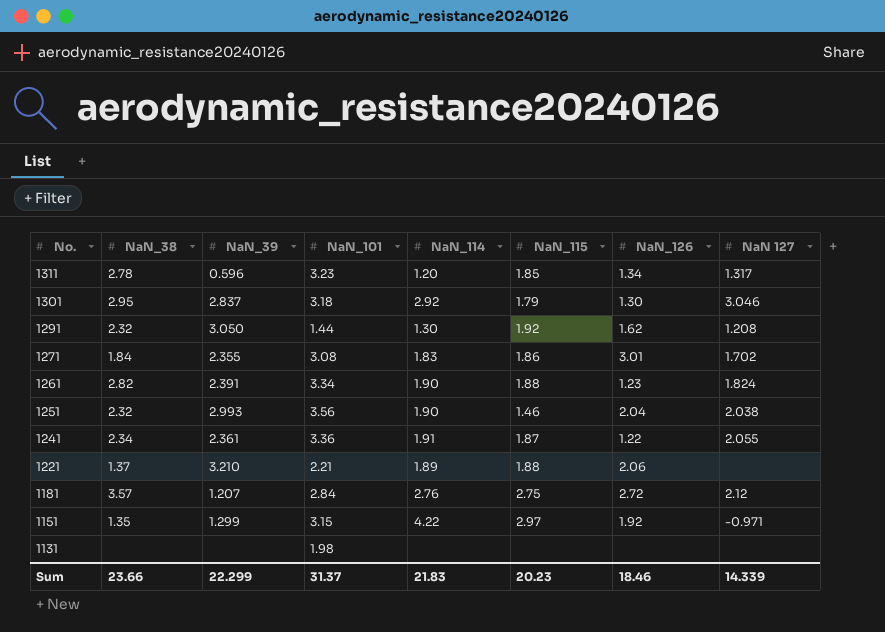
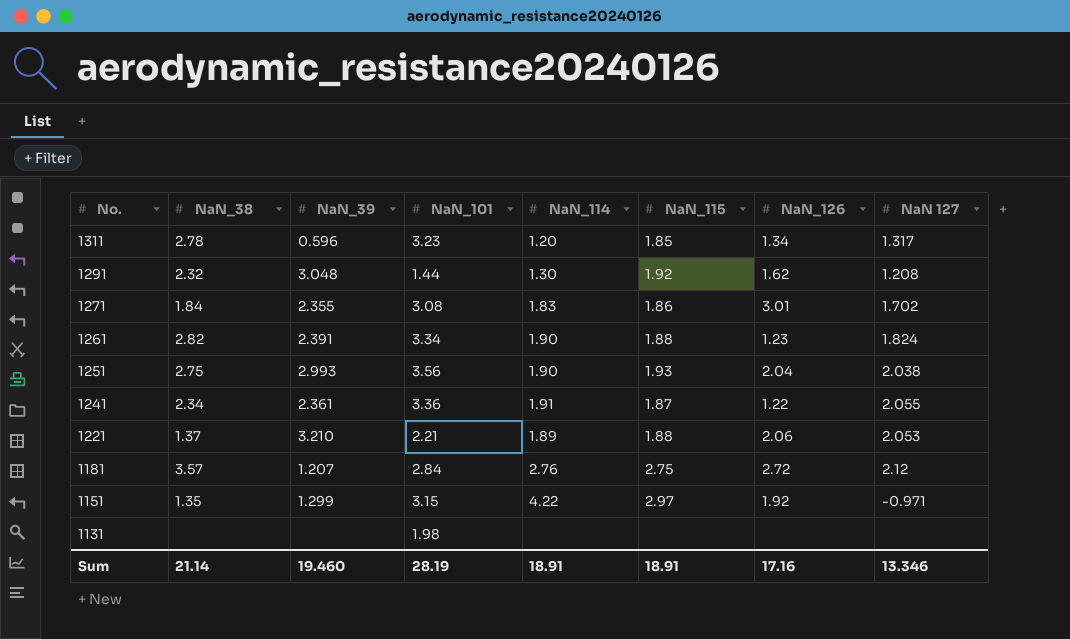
row 1301: 2.95 | 2.837 | 3.18 | 2.92 | 1.79 | 1.30 | 3.046 -> none
1291 | NaN_39: 3.050 -> 3.048
1251 | NaN_38: 2.32 -> 2.75
1251 | NaN_115: 1.46 -> 1.93
1221 | NaN 127: none -> 2.053
Sum | NaN_38: 23.66 -> 21.14
Sum | NaN_39: 22.299 -> 19.460
Sum | NaN_101: 31.37 -> 28.19
Sum | NaN_114: 21.83 -> 18.91
Sum | NaN_115: 20.23 -> 18.91
Sum | NaN_126: 18.46 -> 17.16
Sum | NaN 127: 14.339 -> 13.346

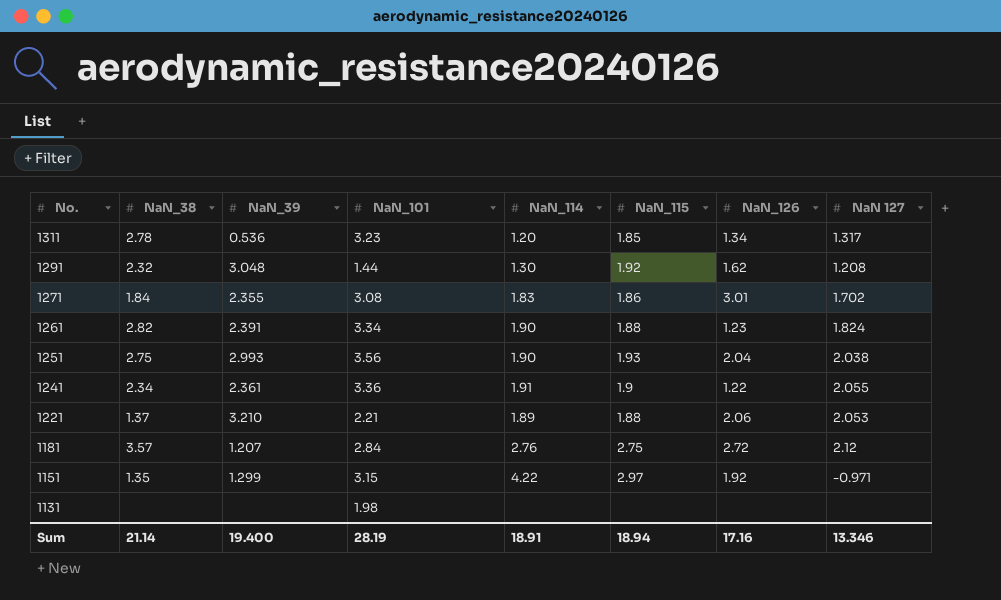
1311 | NaN_39: 0.596 -> 0.536
1241 | NaN_115: 1.87 -> 1.9
Sum | NaN_39: 19.460 -> 19.400
Sum | NaN_115: 18.91 -> 18.94

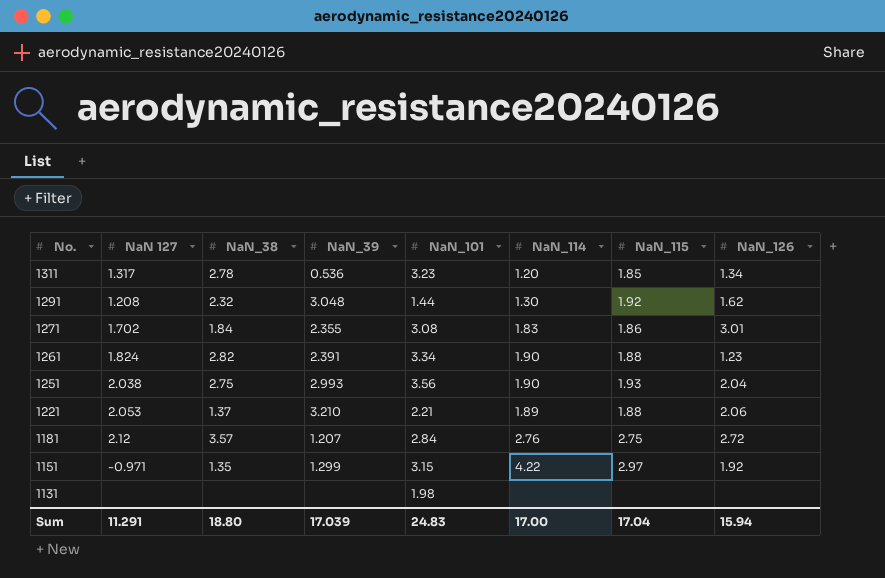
column NaN 127 | position: 8 -> 2
row 1241: 2.34 | 2.361 | 3.36 | 1.91 | 1.9 | 1.22 | 2.055 -> none
Sum | NaN 127: 13.346 -> 11.291
Sum | NaN_38: 21.14 -> 18.80
Sum | NaN_39: 19.400 -> 17.039
Sum | NaN_101: 28.19 -> 24.83
Sum | NaN_114: 18.91 -> 17.00
Sum | NaN_115: 18.94 -> 17.04
Sum | NaN_126: 17.16 -> 15.94

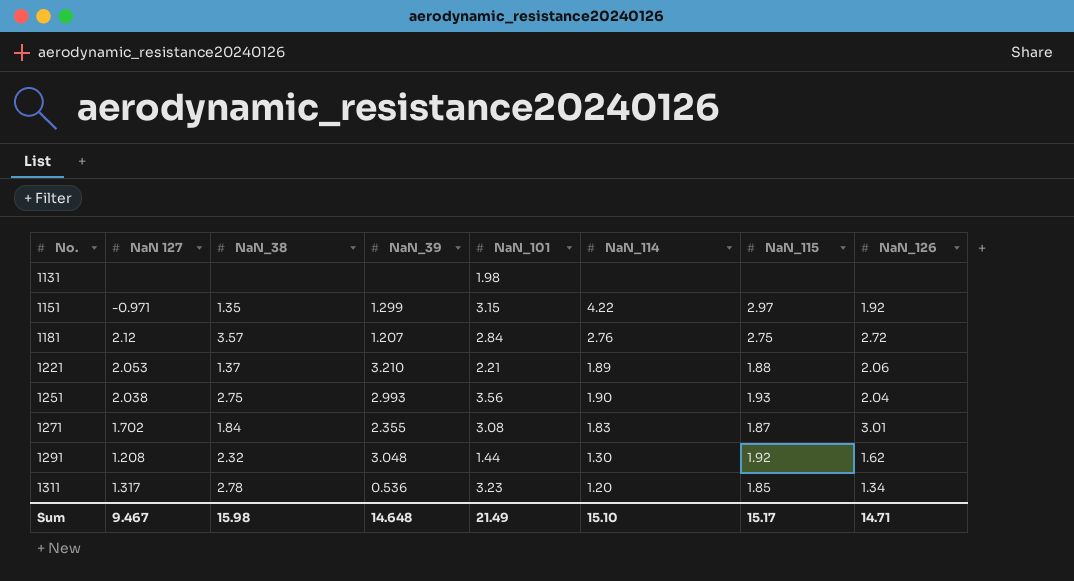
row order: No. descending -> No. ascending
row 1261: 1.824 | 2.82 | 2.391 | 3.34 | 1.90 | 1.88 | 1.23 -> none
1271 | NaN_115: 1.86 -> 1.87
Sum | NaN 127: 11.291 -> 9.467
Sum | NaN_38: 18.80 -> 15.98
Sum | NaN_39: 17.039 -> 14.648
Sum | NaN_101: 24.83 -> 21.49
Sum | NaN_114: 17.00 -> 15.10
Sum | NaN_115: 17.04 -> 15.17
Sum | NaN_126: 15.94 -> 14.71

